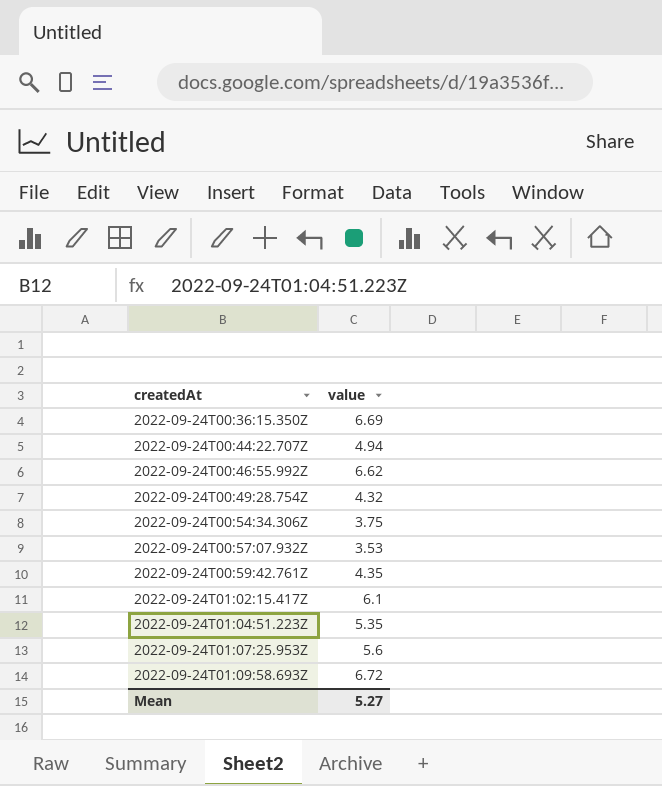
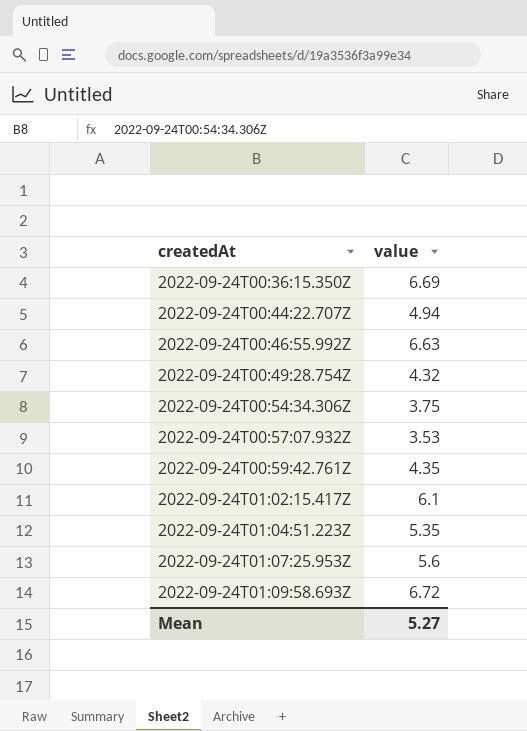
2022-09-24T00:46:55.992Z | value: 6.62 -> 6.63

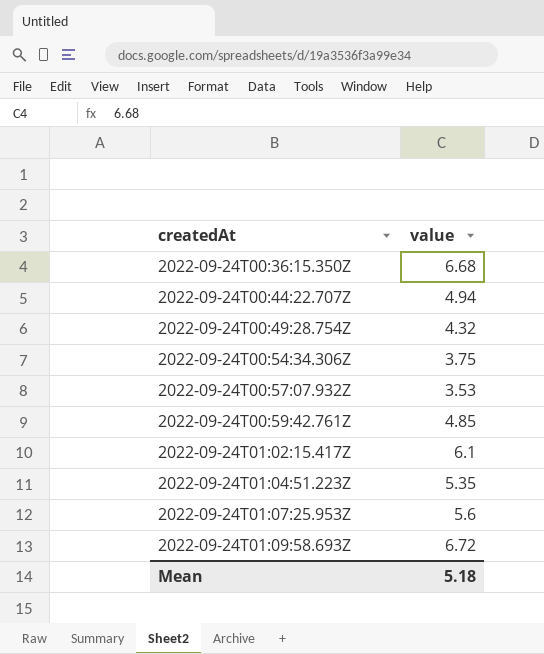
row 2022-09-24T00:46:55.992Z: 6.63 -> none
2022-09-24T00:36:15.350Z | value: 6.69 -> 6.68
2022-09-24T00:59:42.761Z | value: 4.35 -> 4.85
Mean | value: 5.27 -> 5.18

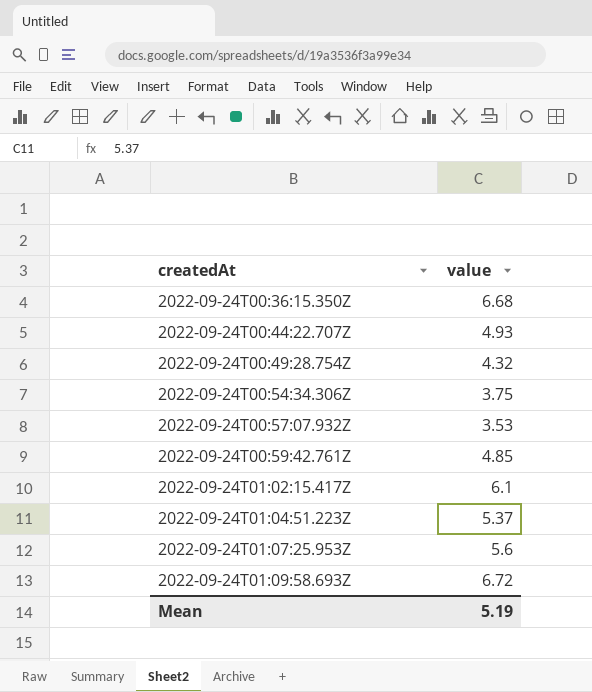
2022-09-24T00:44:22.707Z | value: 4.94 -> 4.93
2022-09-24T01:04:51.223Z | value: 5.35 -> 5.37
Mean | value: 5.18 -> 5.19

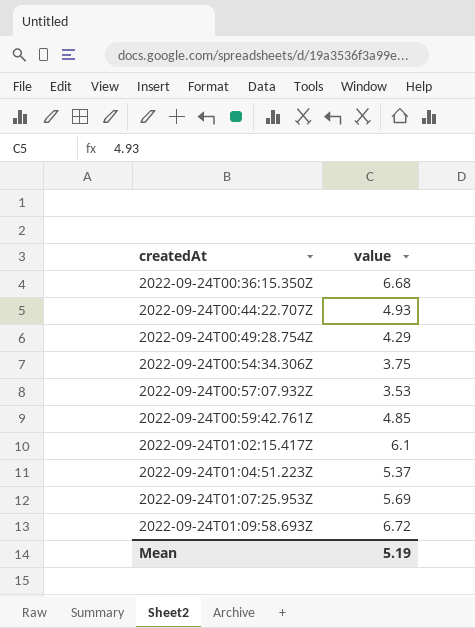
2022-09-24T00:49:28.754Z | value: 4.32 -> 4.29
2022-09-24T01:07:25.953Z | value: 5.6 -> 5.69

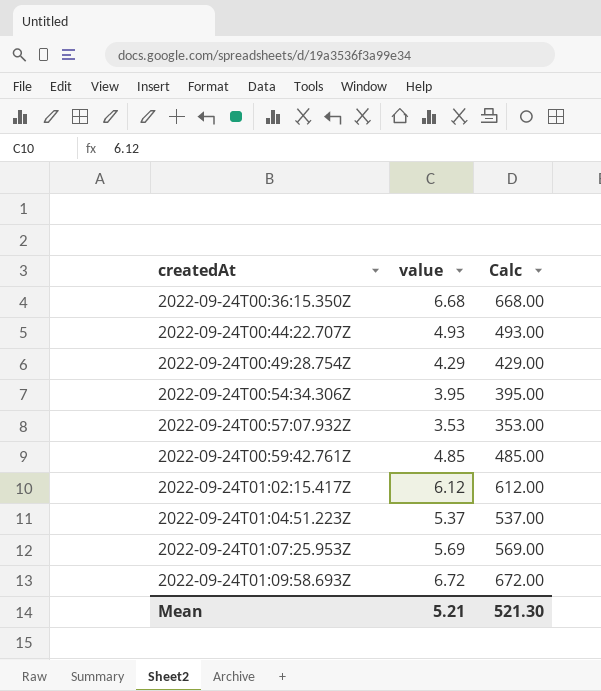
column Calc | formula: none -> [value] * 100
2022-09-24T00:54:34.306Z | value: 3.75 -> 3.95
2022-09-24T01:02:15.417Z | value: 6.1 -> 6.12
Mean | value: 5.19 -> 5.21

